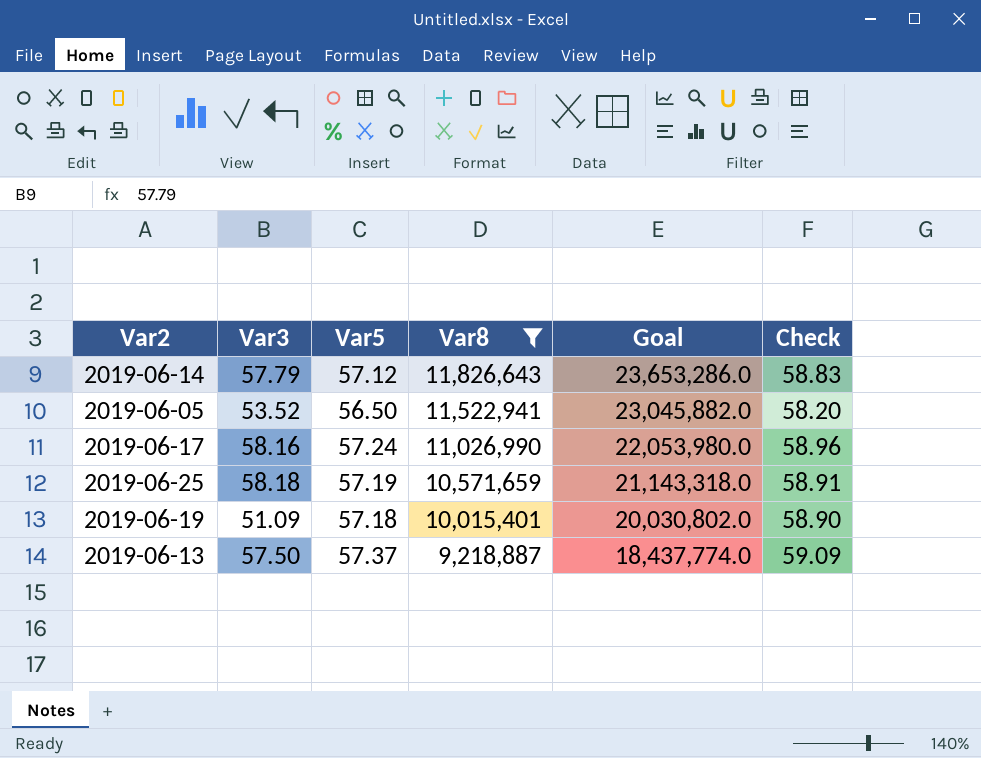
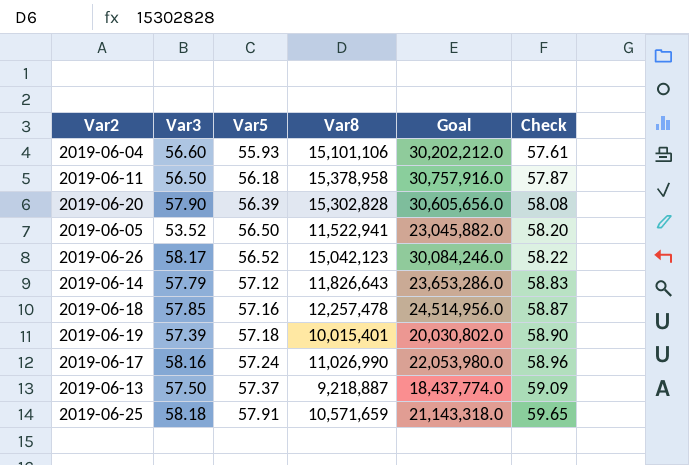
filter: Var8 <= 11,826,643 -> none
row order: Var8 descending -> Var5 ascending
2019-06-19 | Var3: 51.09 -> 57.39
2019-06-25 | Var5: 57.19 -> 57.91
2019-06-25 | Check: 58.91 -> 59.65

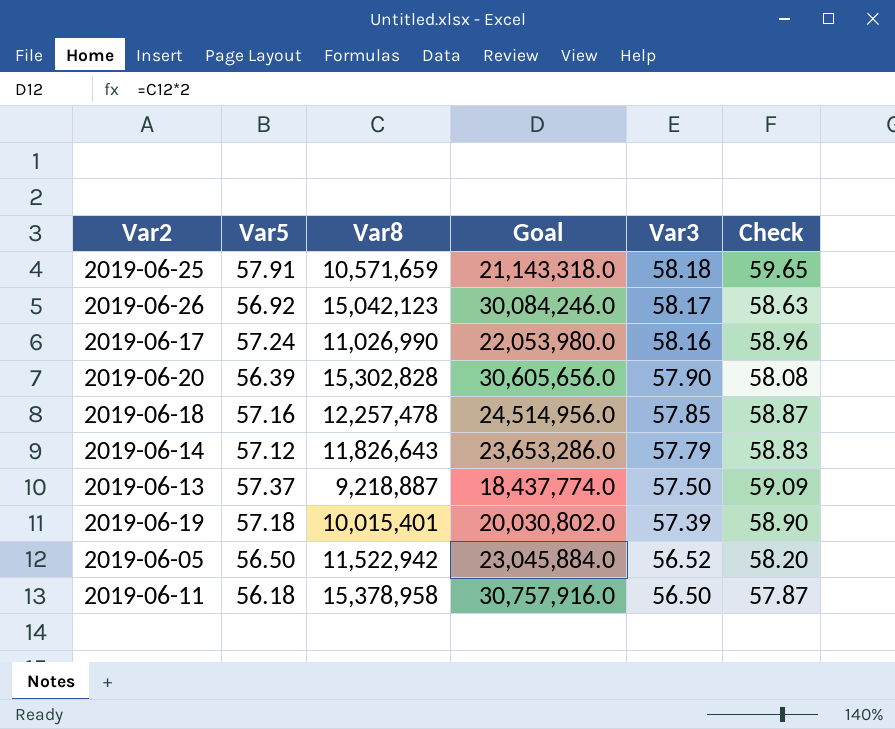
row order: Var5 ascending -> Var3 descending
column Var3 | position: 2 -> 5
row 2019-06-04: 56.60 | 55.93 | 15,101,106 | 30,202,212.0 | 57.61 -> none
2019-06-26 | Var5: 56.52 -> 56.92
2019-06-26 | Check: 58.22 -> 58.63
2019-06-05 | Var8: 11,522,941 -> 11,522,942
2019-06-05 | Goal: 23,045,882.0 -> 23,045,884.0
2019-06-05 | Var3: 53.52 -> 56.52

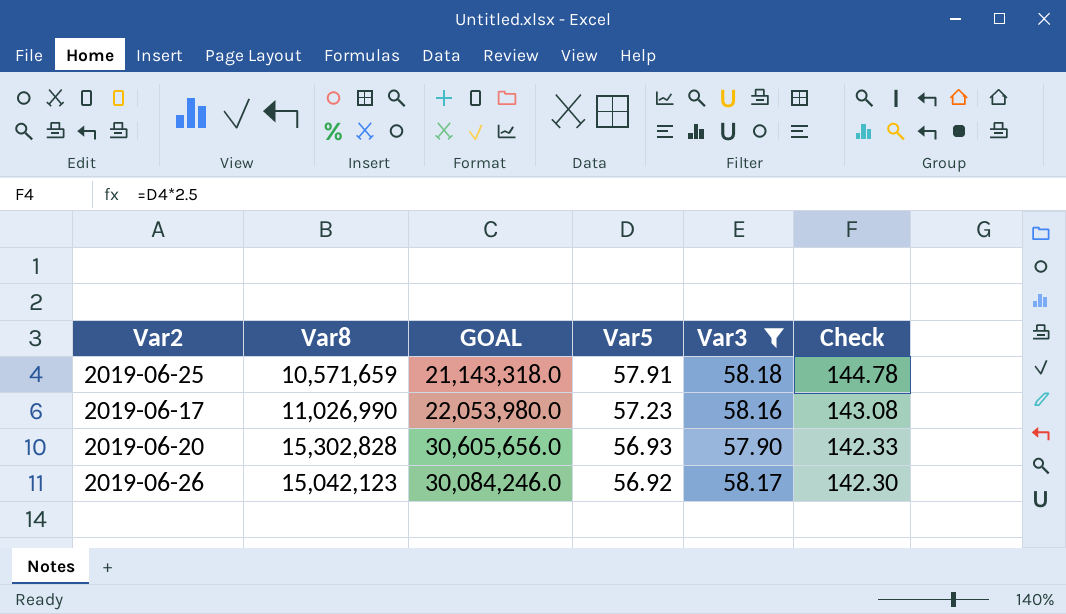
filter: none -> Var3 >= 57.90
row order: Var3 descending -> Var5 descending
column name: Goal -> GOAL
column Var5 | position: 2 -> 4
column Check | formula: [Var5] * 1.03 -> [Var5] * 2.5
2019-06-17 | Var5: 57.24 -> 57.23
2019-06-20 | Var5: 56.39 -> 56.93

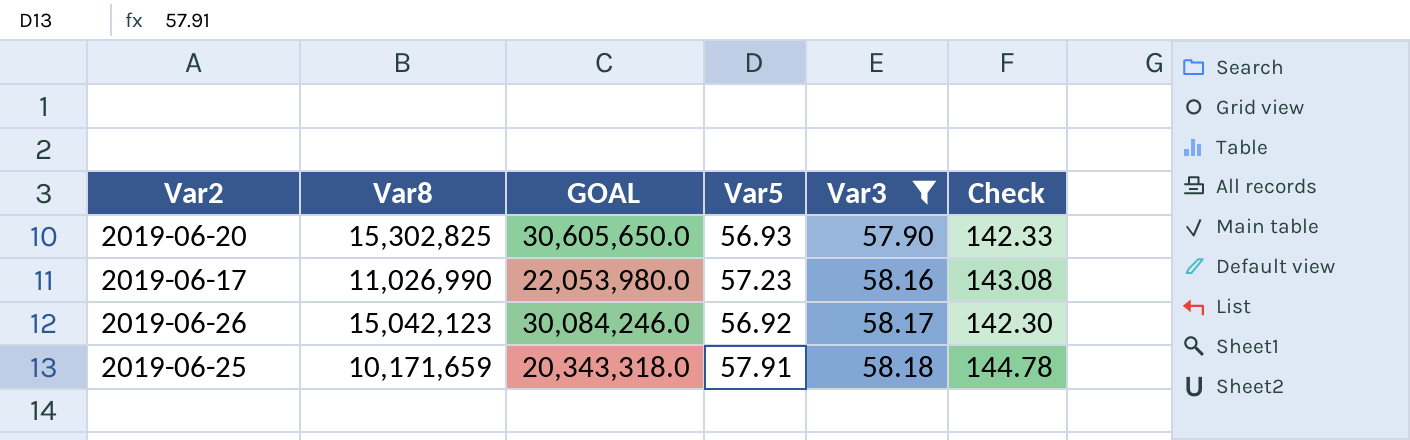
row order: Var5 descending -> Var3 ascending
2019-06-20 | Var8: 15,302,828 -> 15,302,825
2019-06-20 | GOAL: 30,605,656.0 -> 30,605,650.0
2019-06-25 | Var8: 10,571,659 -> 10,171,659
2019-06-25 | GOAL: 21,143,318.0 -> 20,343,318.0

